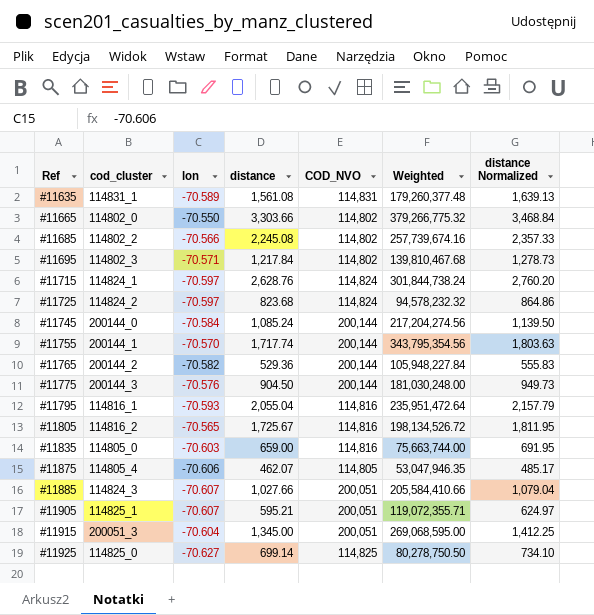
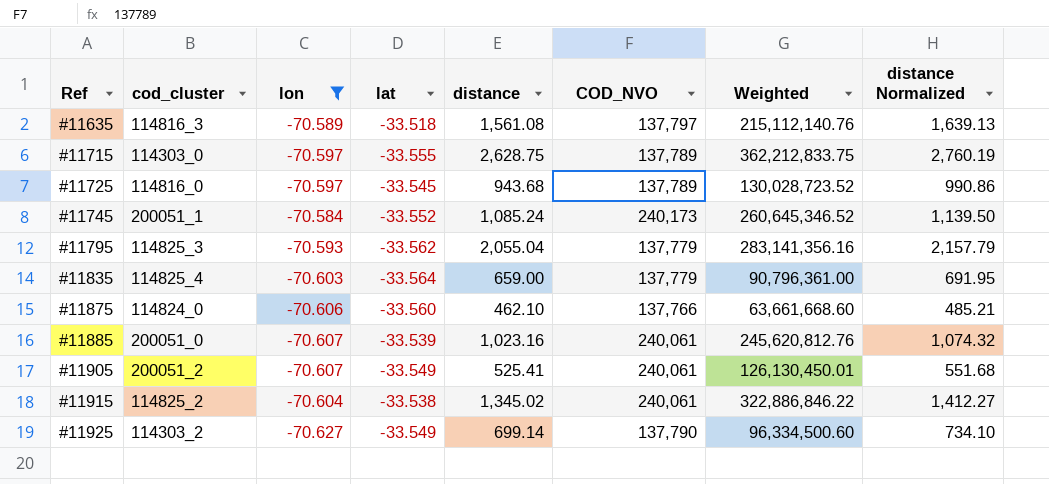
filter: none -> lon <= -70.584
column lat | position: none -> 4
#11635 | cod_cluster: 114831_1 -> 114816_3
#11635 | COD_NVO: 114,831 -> 137,797
#11635 | Weighted: 179,260,377.48 -> 215,112,140.76
#11715 | cod_cluster: 114824_1 -> 114303_0
#11715 | distance: 2,628.76 -> 2,628.75
#11715 | COD_NVO: 114,824 -> 137,789
#11715 | Weighted: 301,844,738.24 -> 362,212,833.75
#11715 | distance Normalized: 2,760.20 -> 2,760.19
#11725 | cod_cluster: 114824_2 -> 114816_0
#11725 | distance: 823.68 -> 943.68
#11725 | COD_NVO: 114,824 -> 137,789
#11725 | Weighted: 94,578,232.32 -> 130,028,723.52
#11725 | distance Normalized: 864.86 -> 990.86
#11745 | cod_cluster: 200144_0 -> 200051_1
#11745 | COD_NVO: 200,144 -> 240,173
#11745 | Weighted: 217,204,274.56 -> 260,645,346.52
#11795 | cod_cluster: 114816_1 -> 114825_3
#11795 | COD_NVO: 114,816 -> 137,779
#11795 | Weighted: 235,951,472.64 -> 283,141,356.16
#11835 | cod_cluster: 114805_0 -> 114825_4
#11835 | COD_NVO: 114,816 -> 137,779
#11835 | Weighted: 75,663,744.00 -> 90,796,361.00
#11875 | cod_cluster: 114805_4 -> 114824_0
#11875 | distance: 462.07 -> 462.10
#11875 | COD_NVO: 114,805 -> 137,766
#11875 | Weighted: 53,047,946.35 -> 63,661,668.60
#11875 | distance Normalized: 485.17 -> 485.21
#11885 | cod_cluster: 114824_3 -> 200051_0
#11885 | distance: 1,027.66 -> 1,023.16
#11885 | COD_NVO: 200,051 -> 240,061
#11885 | Weighted: 205,584,410.66 -> 245,620,812.76
#11885 | distance Normalized: 1,079.04 -> 1,074.32
#11905 | cod_cluster: 114825_1 -> 200051_2
#11905 | distance: 595.21 -> 525.41
#11905 | COD_NVO: 200,051 -> 240,061
#11905 | Weighted: 119,072,355.71 -> 126,130,450.01
#11905 | distance Normalized: 624.97 -> 551.68
#11915 | cod_cluster: 200051_3 -> 114825_2
#11915 | distance: 1,345.00 -> 1,345.02
#11915 | COD_NVO: 200,051 -> 240,061
#11915 | Weighted: 269,068,595.00 -> 322,886,846.22
#11915 | distance Normalized: 1,412.25 -> 1,412.27
#11925 | cod_cluster: 114825_0 -> 114303_2
#11925 | COD_NVO: 114,825 -> 137,790
#11925 | Weighted: 80,278,750.50 -> 96,334,500.60

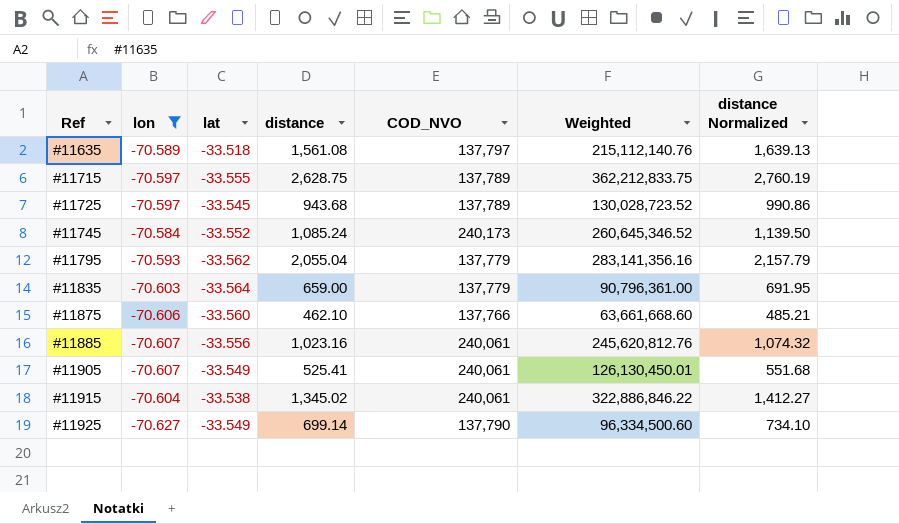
column cod_cluster | position: 2 -> none
#11885 | lat: -33.539 -> -33.556

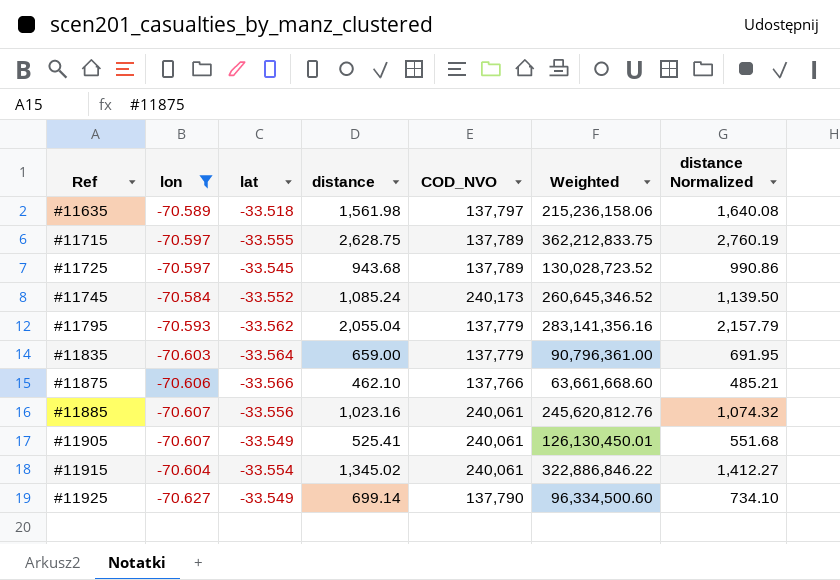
#11635 | distance: 1,561.08 -> 1,561.98
#11635 | Weighted: 215,112,140.76 -> 215,236,158.06
#11635 | distance Normalized: 1,639.13 -> 1,640.08
#11875 | lat: -33.560 -> -33.566
#11915 | lat: -33.538 -> -33.554

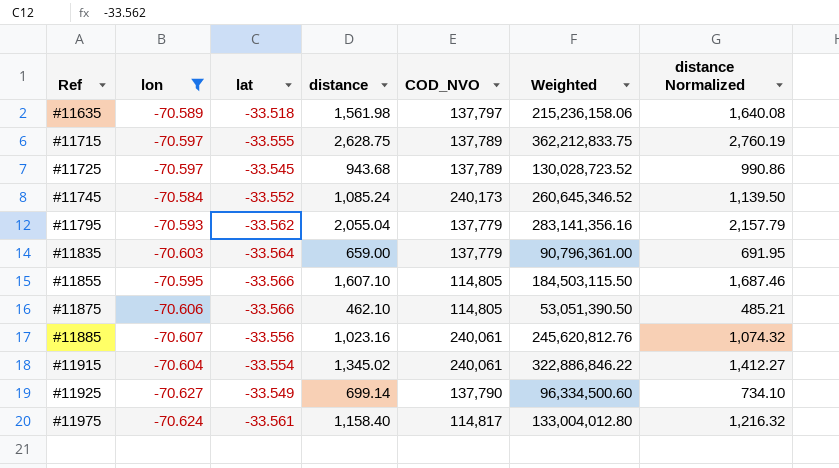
row #11905: -70.607 | -33.549 | 525.41 | 240,061 | 126,130,450.01 | 551.68 -> none
row #11855: none -> -70.595 | -33.566 | 1,607.10 | 114,805 | 184,503,115.50 | 1,687.46
#11875 | COD_NVO: 137,766 -> 114,805
#11875 | Weighted: 63,661,668.60 -> 53,051,390.50
row #11975: none -> -70.624 | -33.561 | 1,158.40 | 114,817 | 133,004,012.80 | 1,216.32

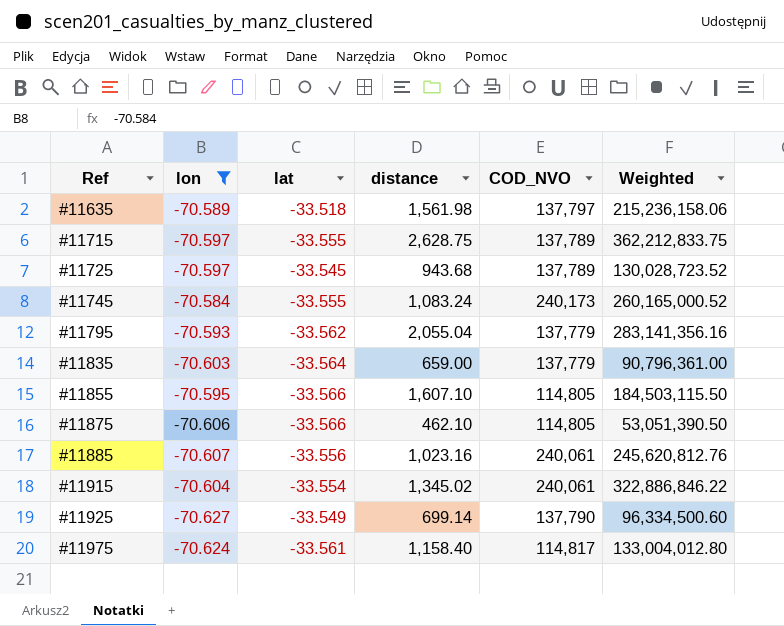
column distance Normalized | formula: [distance] * 1.05 -> none
#11745 | lat: -33.552 -> -33.555
#11745 | distance: 1,085.24 -> 1,083.24
#11745 | Weighted: 260,645,346.52 -> 260,165,000.52

